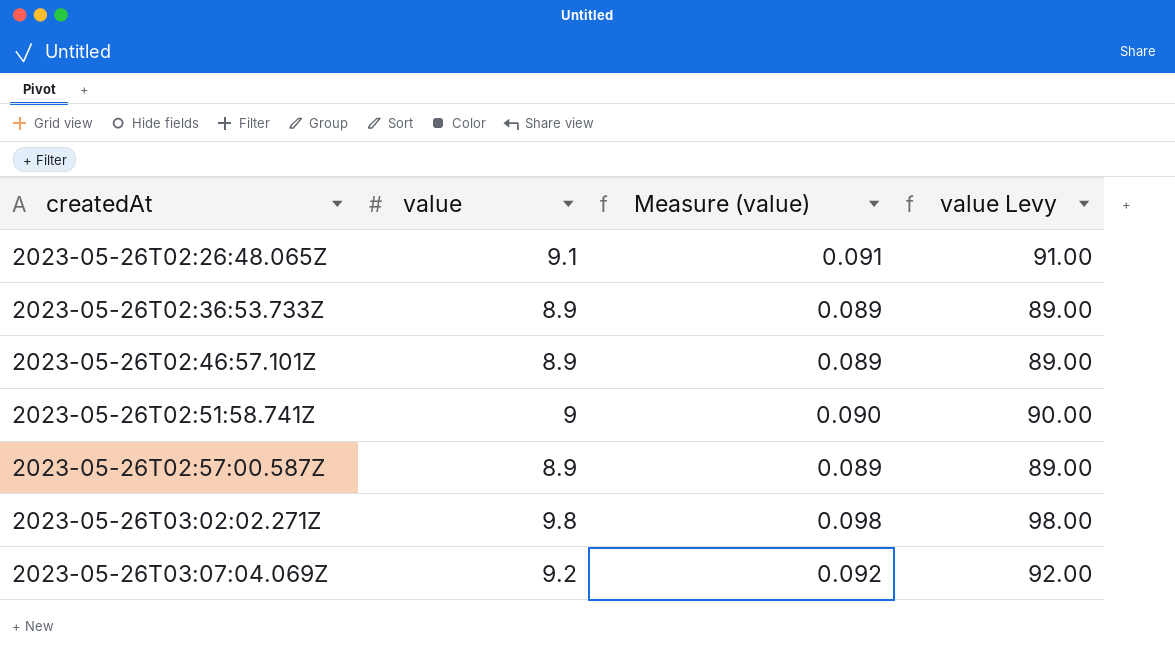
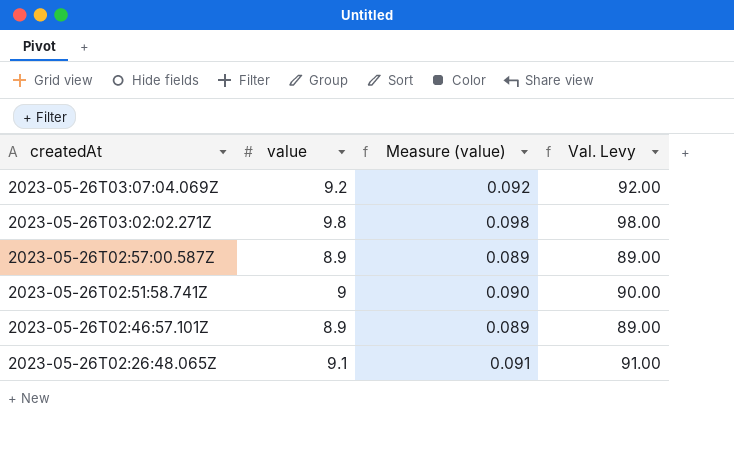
row order: createdAt ascending -> createdAt descending
column name: value Levy -> Val. Levy
row 2023-05-26T02:36:53.733Z: 8.9 | 0.089 | 89.00 -> none

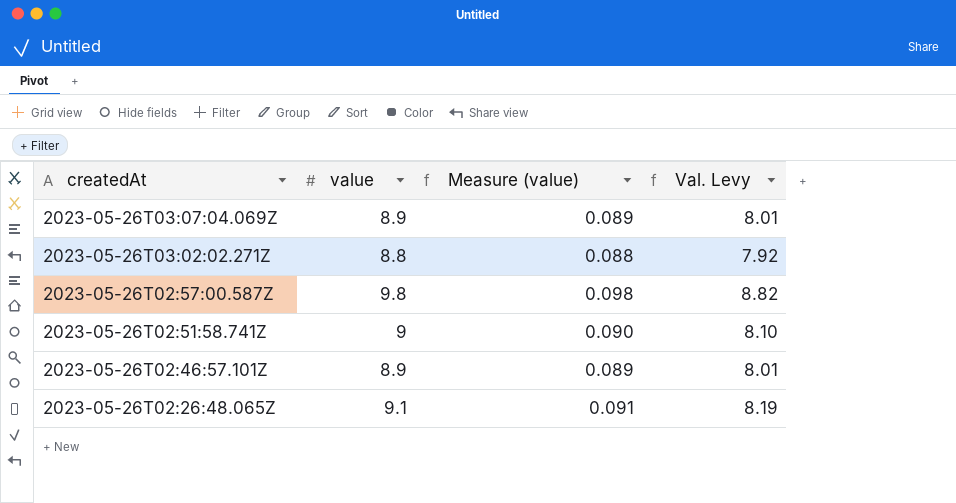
column Val. Levy | formula: [value] * 10 -> [value] * 0.9
2023-05-26T03:07:04.069Z | value: 9.2 -> 8.9
2023-05-26T03:07:04.069Z | Measure (value): 0.092 -> 0.089
2023-05-26T03:02:02.271Z | value: 9.8 -> 8.8
2023-05-26T03:02:02.271Z | Measure (value): 0.098 -> 0.088
2023-05-26T02:57:00.587Z | value: 8.9 -> 9.8
2023-05-26T02:57:00.587Z | Measure (value): 0.089 -> 0.098

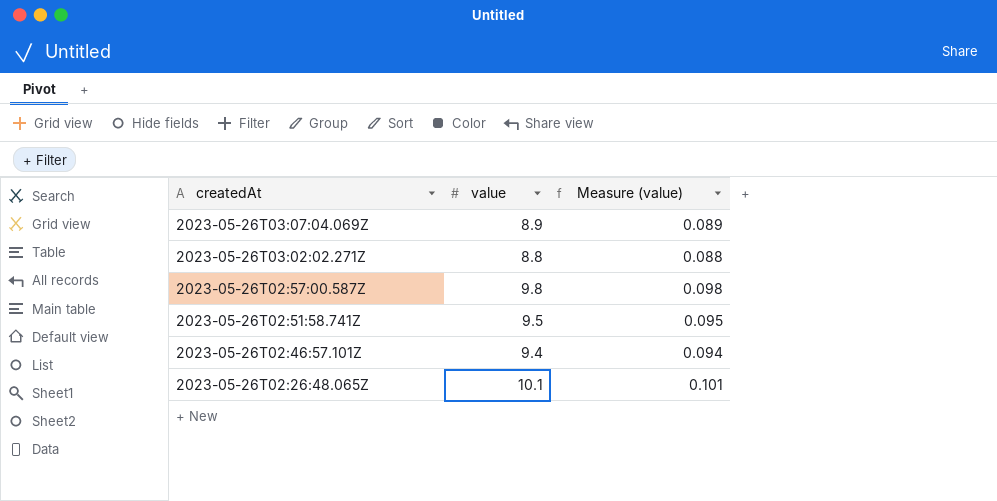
column Val. Levy | formula: [value] * 0.9 -> none
2023-05-26T02:51:58.741Z | value: 9 -> 9.5
2023-05-26T02:51:58.741Z | Measure (value): 0.090 -> 0.095
2023-05-26T02:46:57.101Z | value: 8.9 -> 9.4
2023-05-26T02:46:57.101Z | Measure (value): 0.089 -> 0.094
2023-05-26T02:26:48.065Z | value: 9.1 -> 10.1
2023-05-26T02:26:48.065Z | Measure (value): 0.091 -> 0.101

